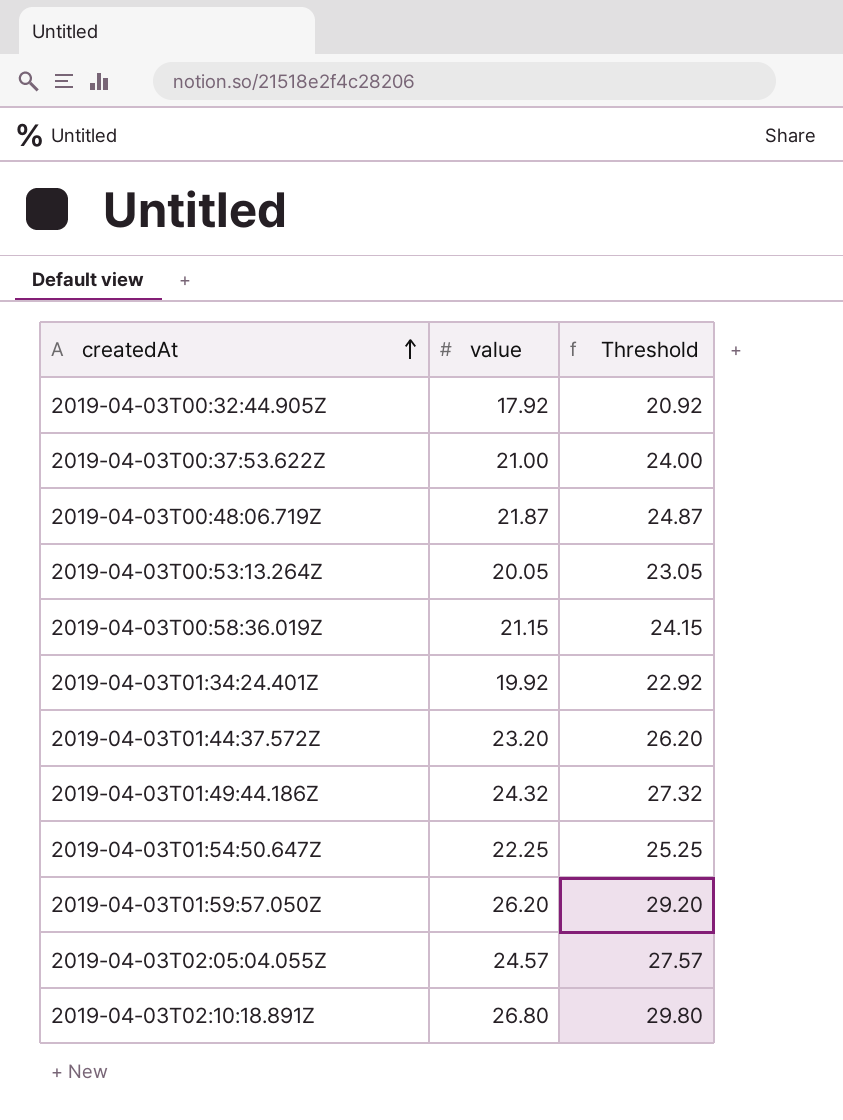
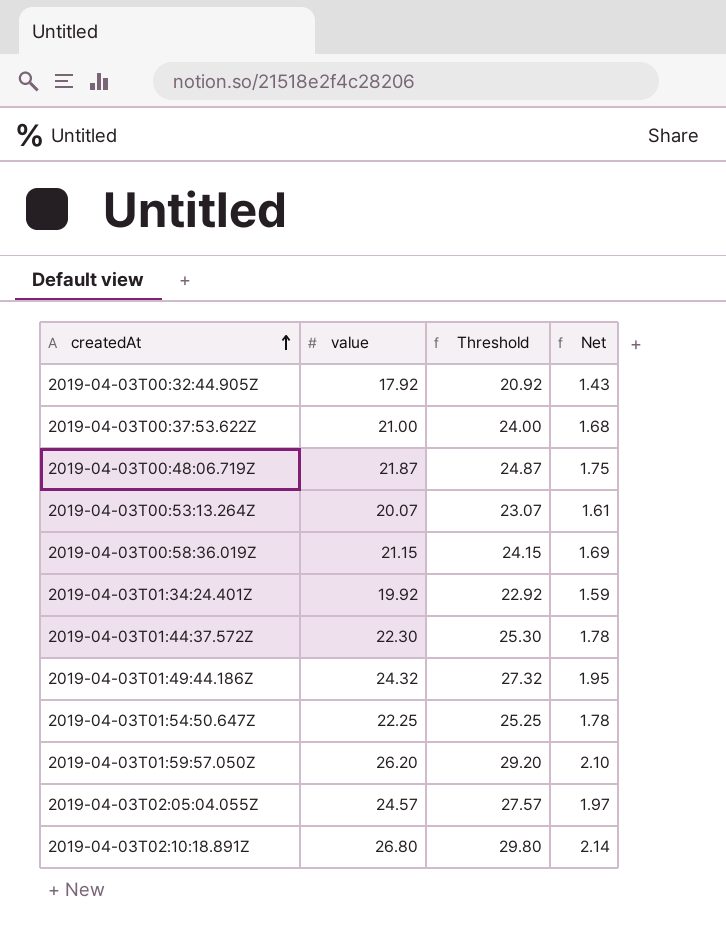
column Net | formula: none -> [value] * 0.08
2019-04-03T00:53:13.264Z | value: 20.05 -> 20.07
2019-04-03T00:53:13.264Z | Threshold: 23.05 -> 23.07
2019-04-03T01:44:37.572Z | value: 23.20 -> 22.30
2019-04-03T01:44:37.572Z | Threshold: 26.20 -> 25.30

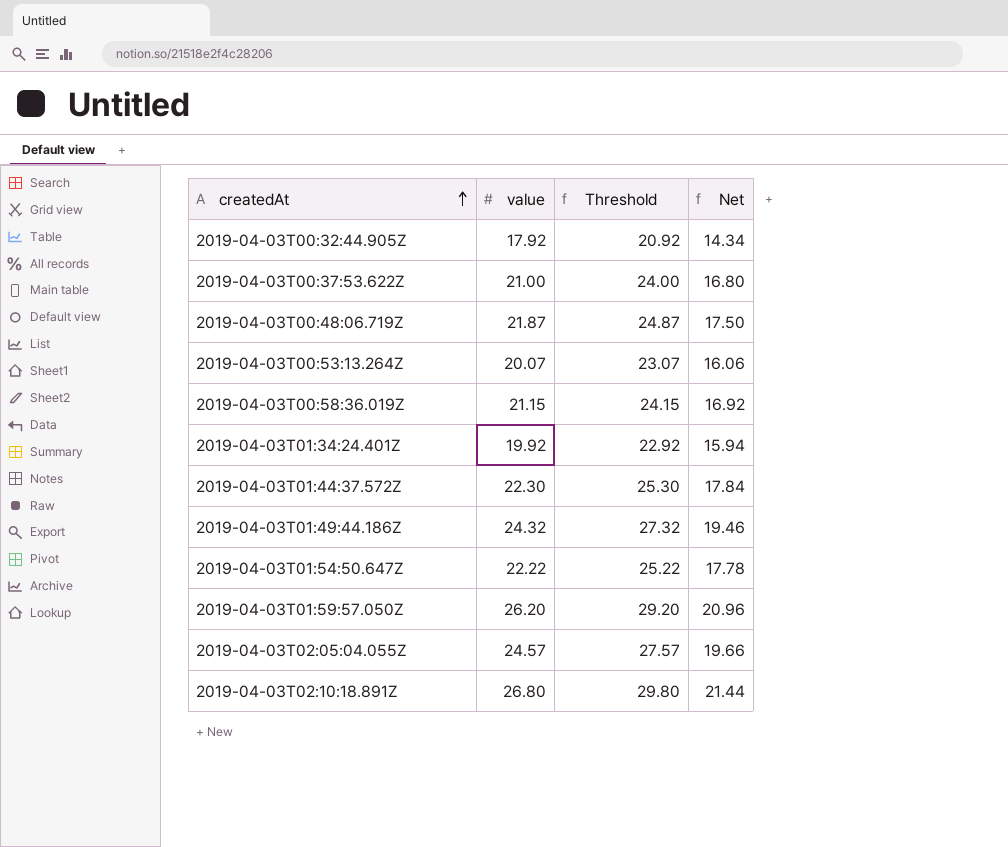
column Net | formula: [value] * 0.08 -> [value] * 0.8
2019-04-03T01:54:50.647Z | value: 22.25 -> 22.22
2019-04-03T01:54:50.647Z | Threshold: 25.25 -> 25.22

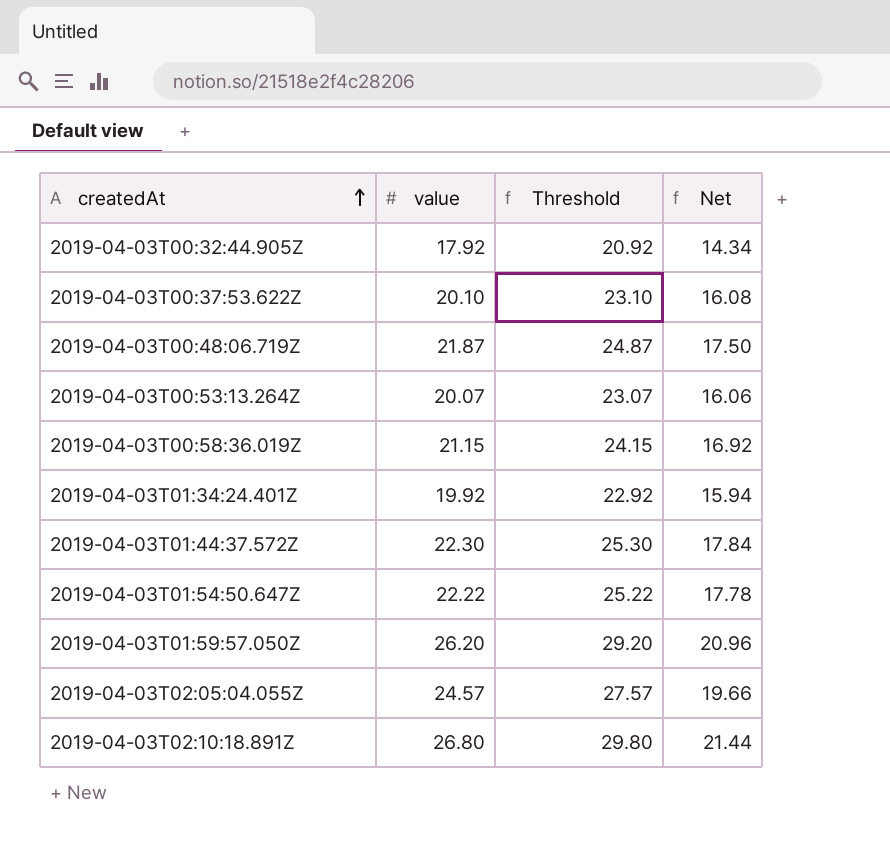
row 2019-04-03T01:49:44.186Z: 24.32 | 27.32 | 19.46 -> none
2019-04-03T00:37:53.622Z | value: 21.00 -> 20.10
2019-04-03T00:37:53.622Z | Threshold: 24.00 -> 23.10
2019-04-03T00:37:53.622Z | Net: 16.80 -> 16.08

